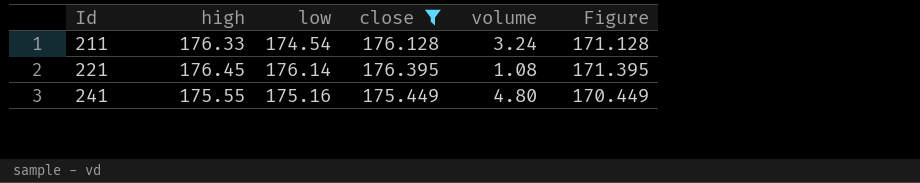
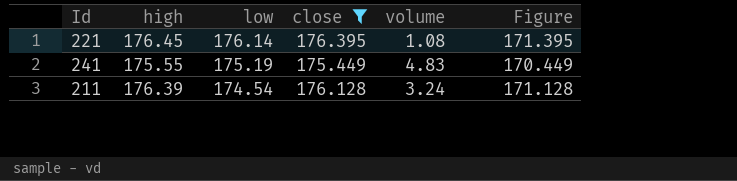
row order: Id ascending -> low descending
241 | low: 175.16 -> 175.19
241 | volume: 4.80 -> 4.83
211 | high: 176.33 -> 176.39

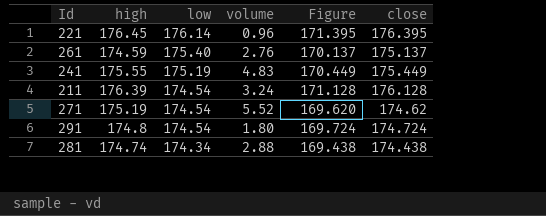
filter: close >= 175.449 -> none
column close | position: 4 -> 6
221 | volume: 1.08 -> 0.96

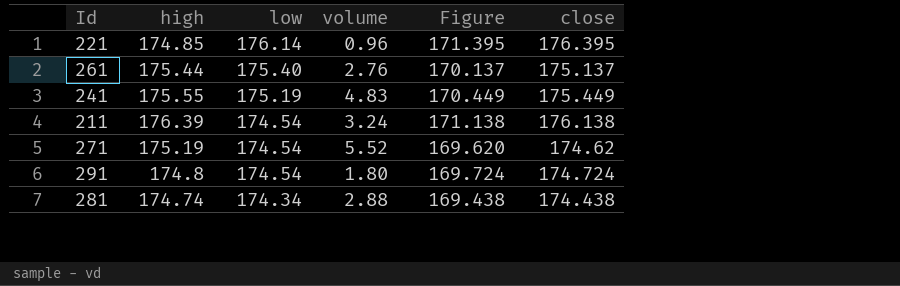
221 | high: 176.45 -> 174.85
261 | high: 174.59 -> 175.44
211 | Figure: 171.128 -> 171.138
211 | close: 176.128 -> 176.138

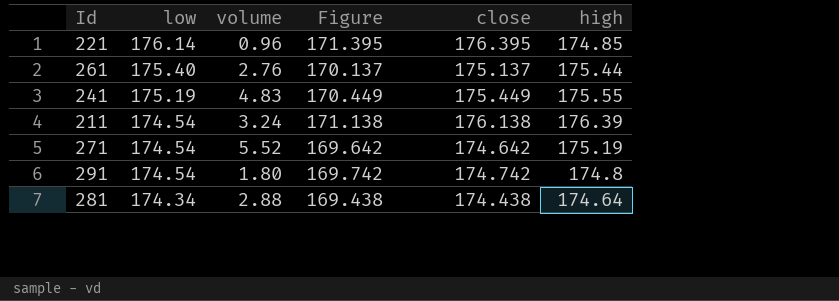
column high | position: 2 -> 6
271 | Figure: 169.620 -> 169.642
271 | close: 174.62 -> 174.642
291 | Figure: 169.724 -> 169.742
291 | close: 174.724 -> 174.742
281 | high: 174.74 -> 174.64

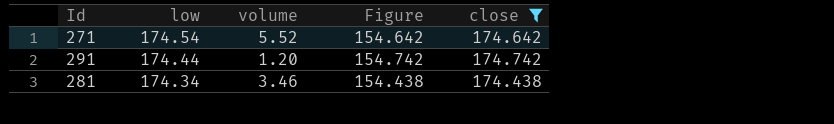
filter: none -> close <= 174.742
column high | position: 6 -> none
column Figure | formula: [close] - 5 -> [close] - 20
291 | low: 174.54 -> 174.44
291 | volume: 1.80 -> 1.20
281 | volume: 2.88 -> 3.46

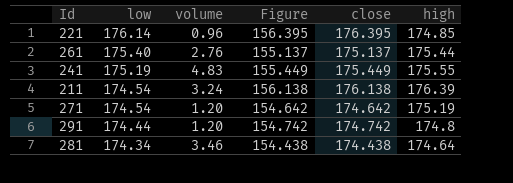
filter: close <= 174.742 -> none
column high | position: none -> 6
271 | volume: 5.52 -> 1.20

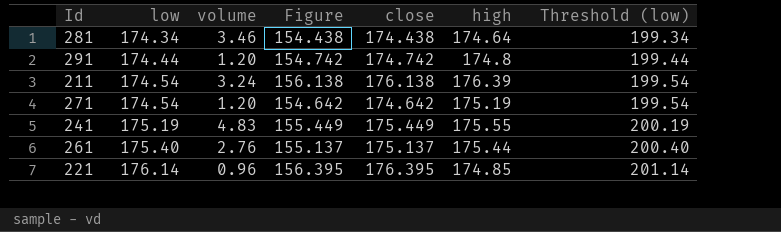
row order: low descending -> low ascending
column Threshold (low) | formula: none -> [low] + 25

